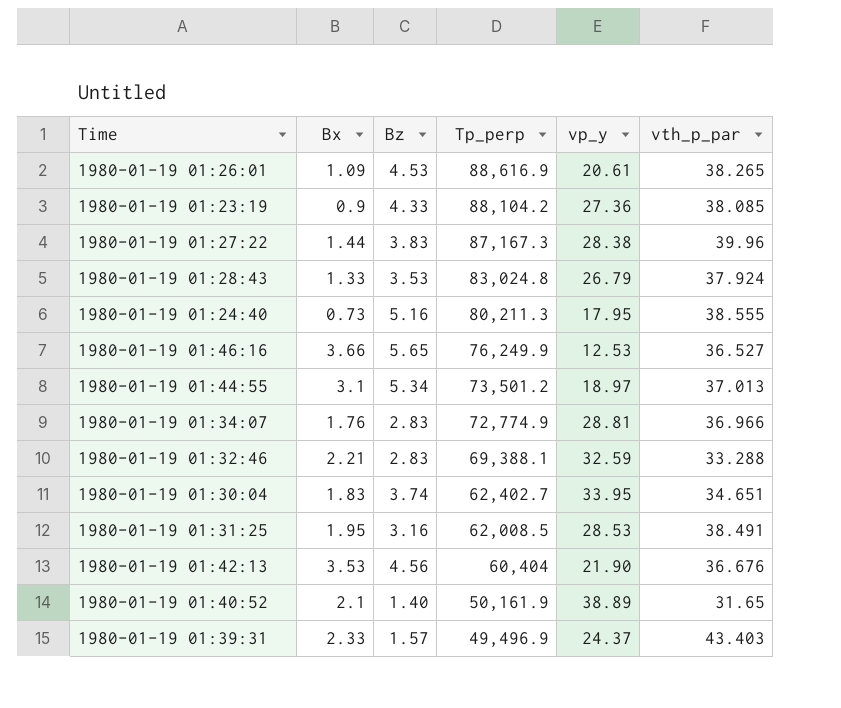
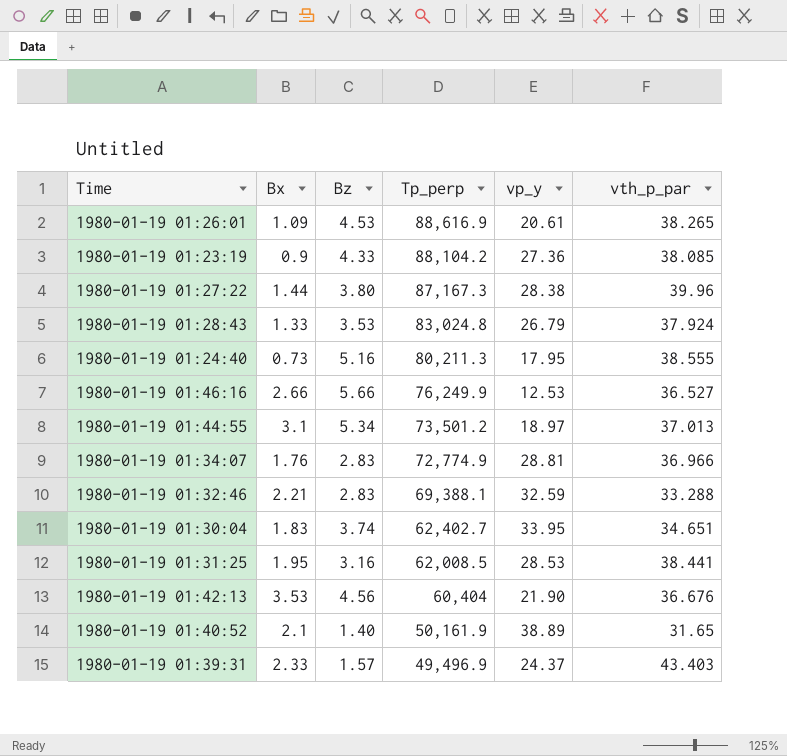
1980-01-19 01:27:22 | Bz: 3.83 -> 3.80
1980-01-19 01:46:16 | Bx: 3.66 -> 2.66
1980-01-19 01:46:16 | Bz: 5.65 -> 5.66
1980-01-19 01:31:25 | vth_p_par: 38.491 -> 38.441

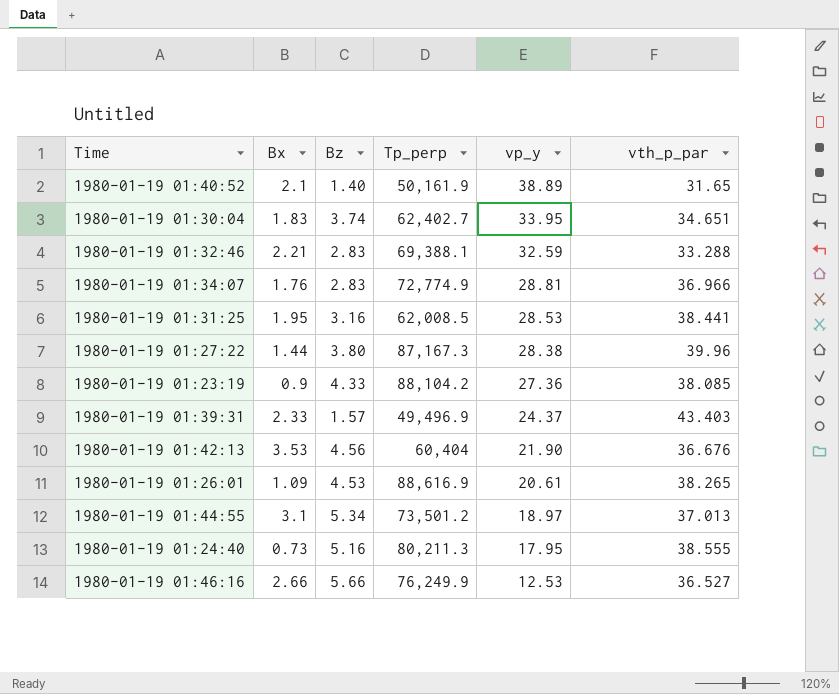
row order: Tp_perp descending -> vp_y descending
row 1980-01-19 01:28:43: 1.33 | 3.53 | 83,024.8 | 26.79 | 37.924 -> none

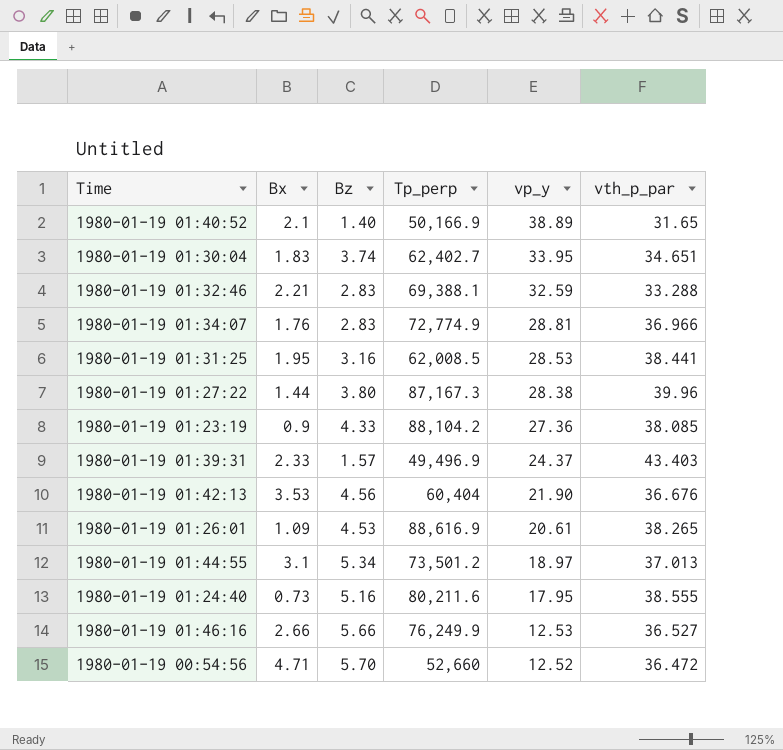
1980-01-19 01:40:52 | Tp_perp: 50,161.9 -> 50,166.9
1980-01-19 01:24:40 | Tp_perp: 80,211.3 -> 80,211.6
row 1980-01-19 00:54:56: none -> 4.71 | 5.70 | 52,660 | 12.52 | 36.472

